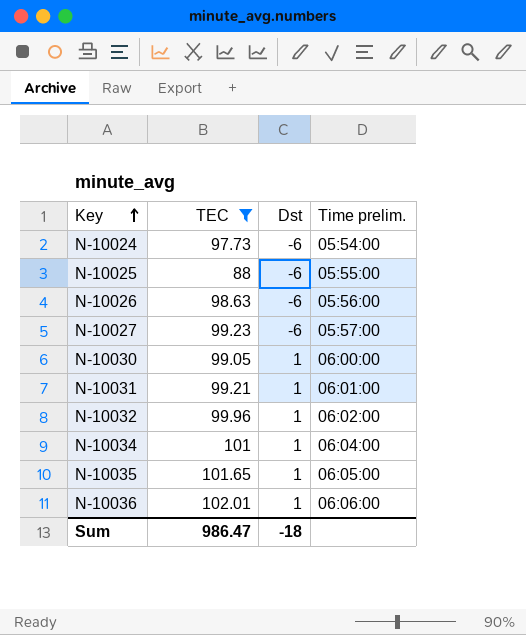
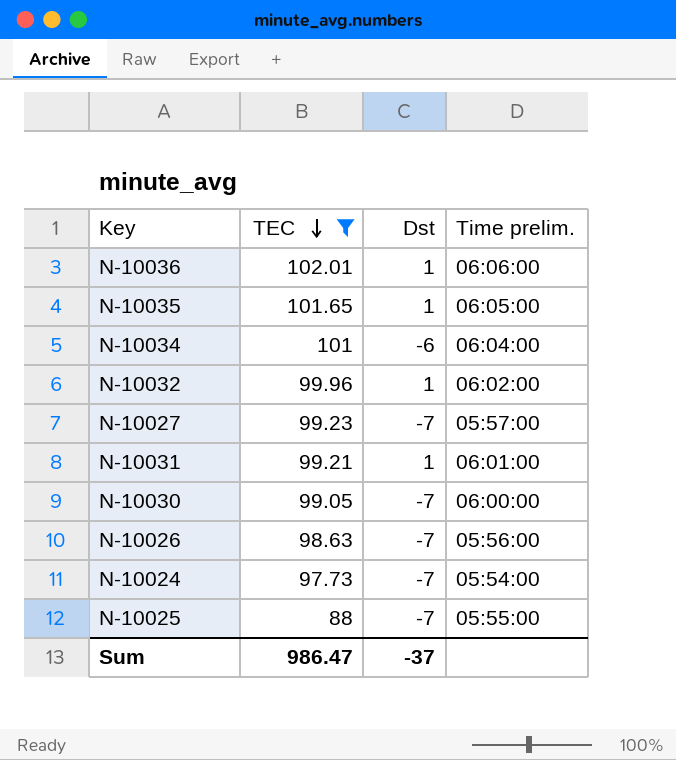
row order: Key ascending -> TEC descending
N-10034 | Dst: 1 -> -6
N-10027 | Dst: -6 -> -7
N-10030 | Dst: 1 -> -7
N-10026 | Dst: -6 -> -7
N-10024 | Dst: -6 -> -7
N-10025 | Dst: -6 -> -7
Sum | Dst: -18 -> -37

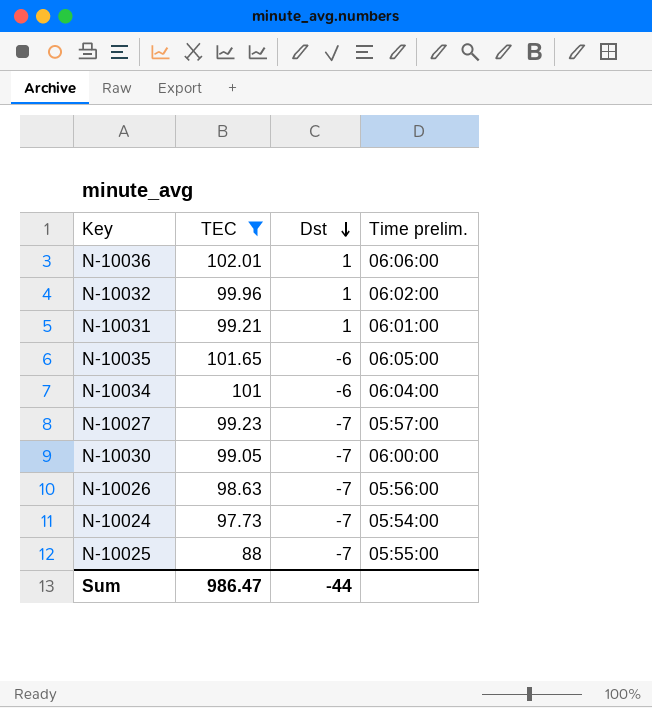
row order: TEC descending -> Dst descending
N-10035 | Dst: 1 -> -6
Sum | Dst: -37 -> -44

